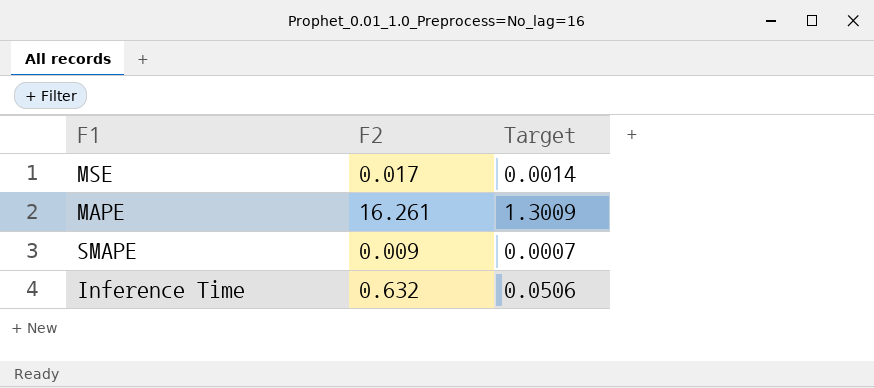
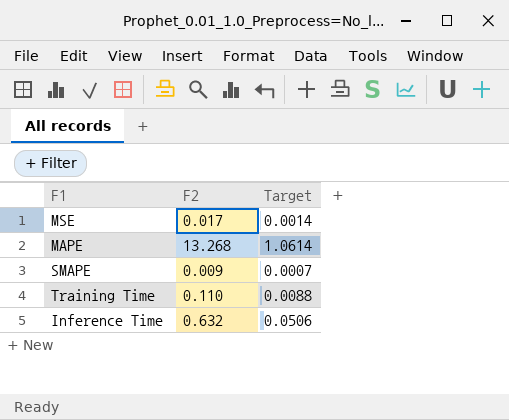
MAPE | F2: 16.261 -> 13.268
MAPE | Target: 1.3009 -> 1.0614
row Training Time: none -> 0.110 | 0.0088

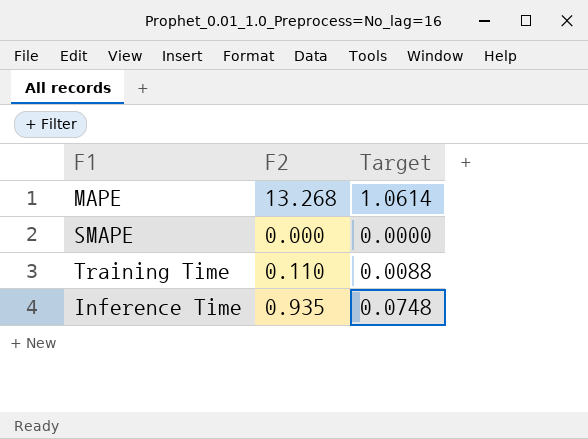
row MSE: 0.017 | 0.0014 -> none
SMAPE | F2: 0.009 -> 0.000
SMAPE | Target: 0.0007 -> 0.0000
Inference Time | F2: 0.632 -> 0.935
Inference Time | Target: 0.0506 -> 0.0748

